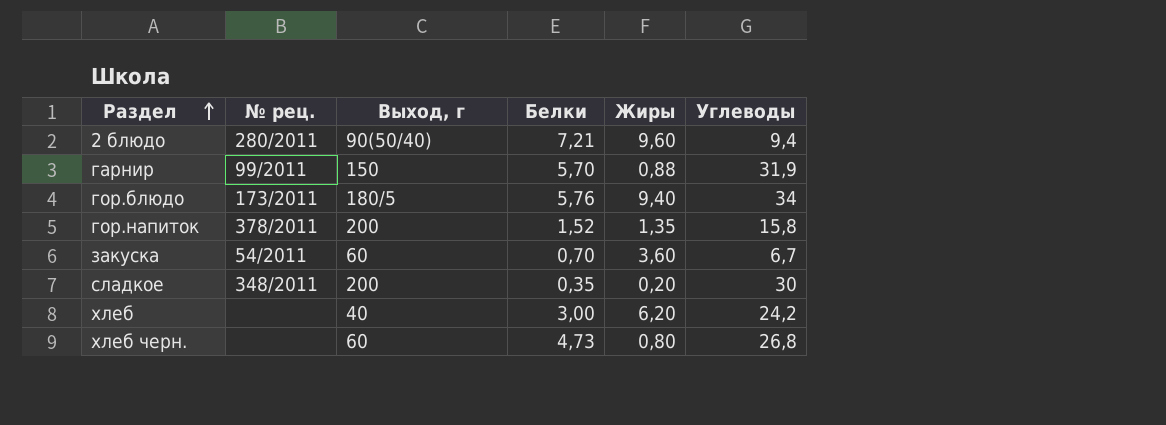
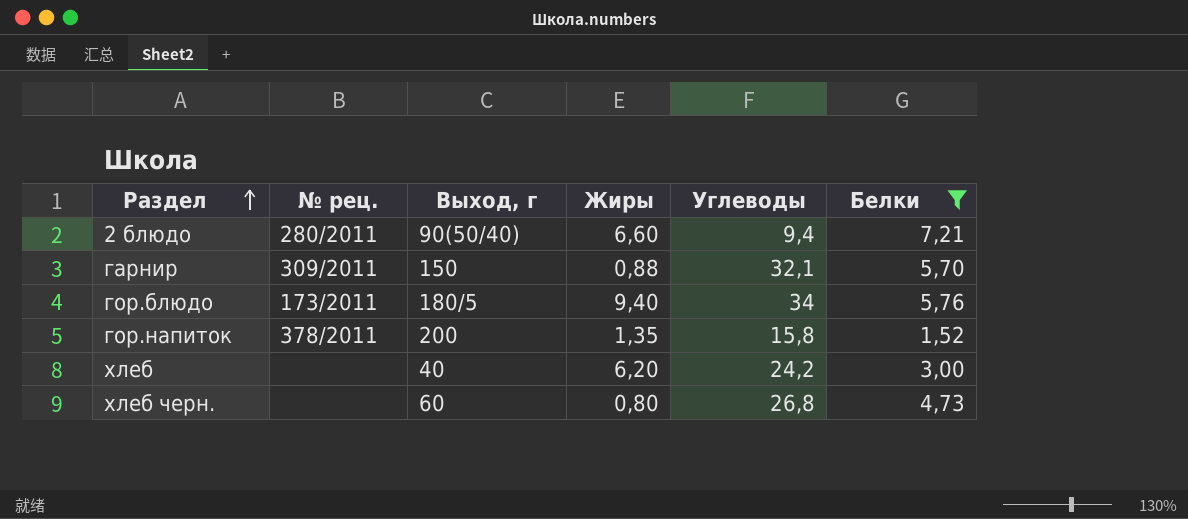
filter: none -> Белки >= 1,52
column Белки | position: 4 -> 6
2 блюдо | Жиры: 9,60 -> 6,60
гарнир | № рец.: 99/2011 -> 309/2011
гарнир | Углеводы: 31,9 -> 32,1

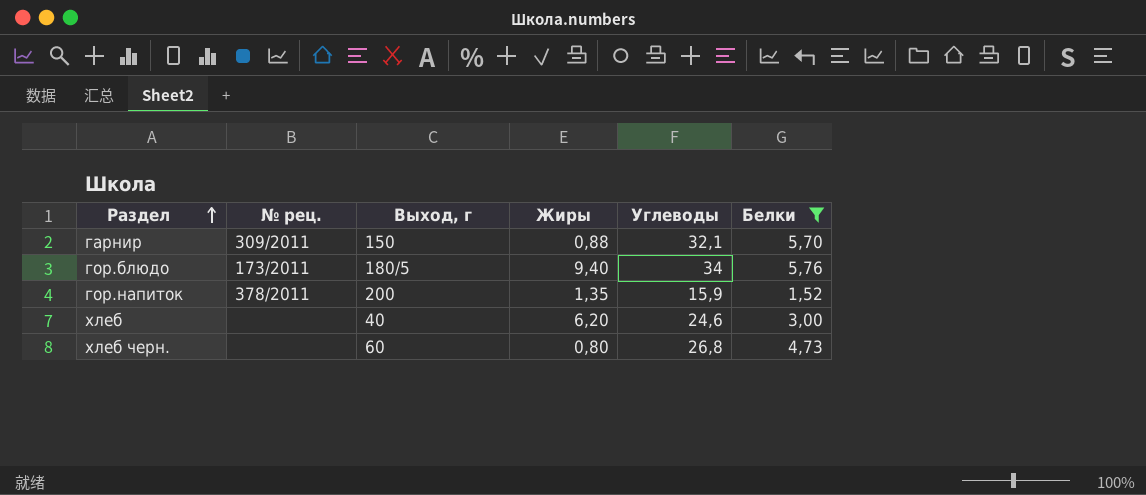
row 2 блюдо: 280/2011 | 90(50/40) | 6,60 | 9,4 | 7,21 -> none
гор.напиток | Углеводы: 15,8 -> 15,9
хлеб | Углеводы: 24,2 -> 24,6

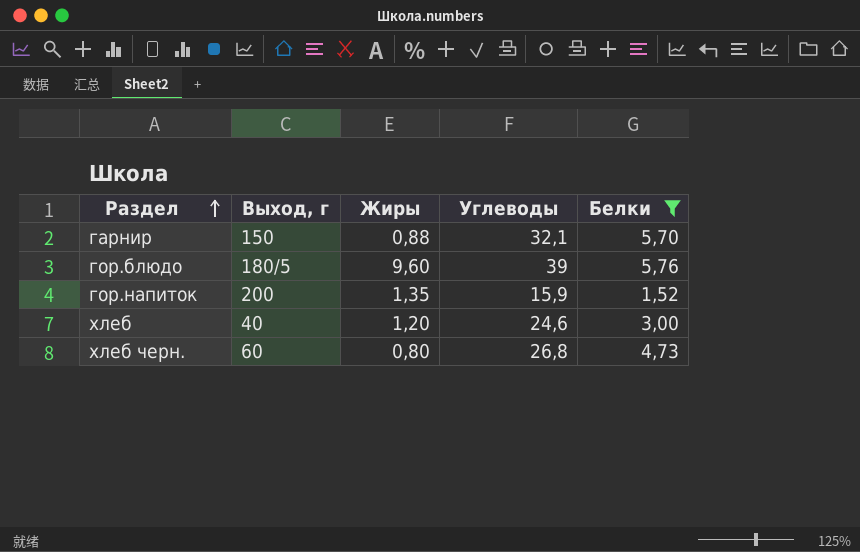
column № рец. | position: 2 -> none
гор.блюдо | Жиры: 9,40 -> 9,60
гор.блюдо | Углеводы: 34 -> 39
хлеб | Жиры: 6,20 -> 1,20

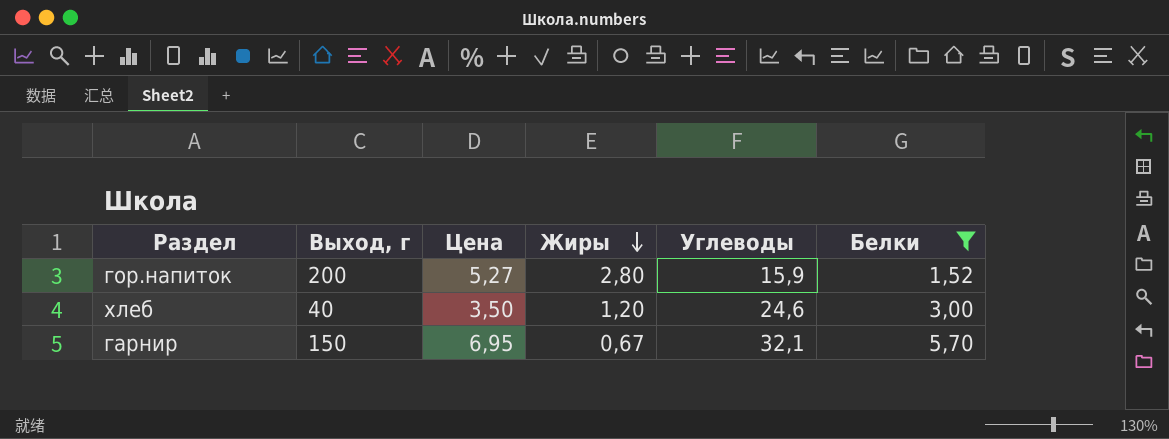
row order: Раздел ascending -> Жиры descending
column Цена | position: none -> 3
row гор.блюдо: 180/5 | 9,60 | 39 | 5,76 -> none
row хлеб черн.: 60 | 0,80 | 26,8 | 4,73 -> none
гор.напиток | Жиры: 1,35 -> 2,80
гарнир | Жиры: 0,88 -> 0,67

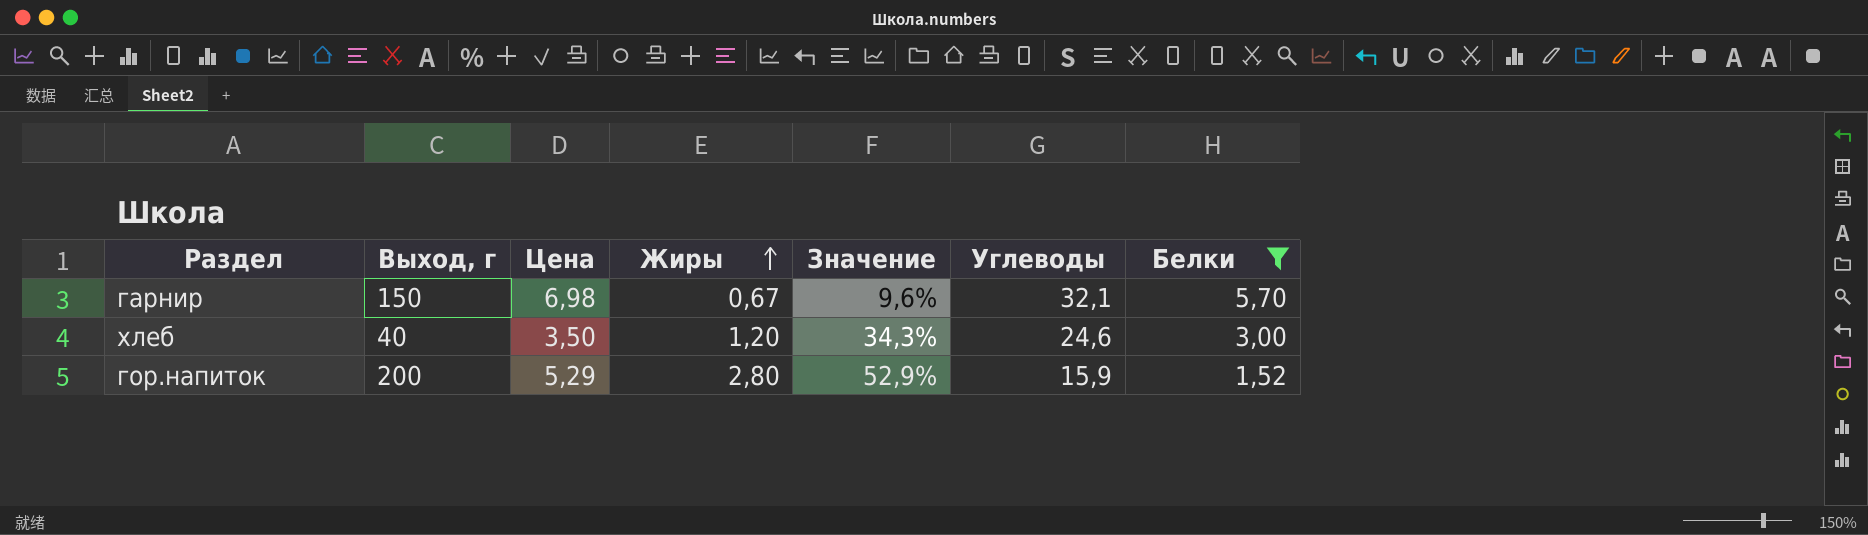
row order: Жиры descending -> Жиры ascending
column Значение | formula: none -> [Жиры] / [Цена]
гарнир | Цена: 6,95 -> 6,98
гор.напиток | Цена: 5,27 -> 5,29

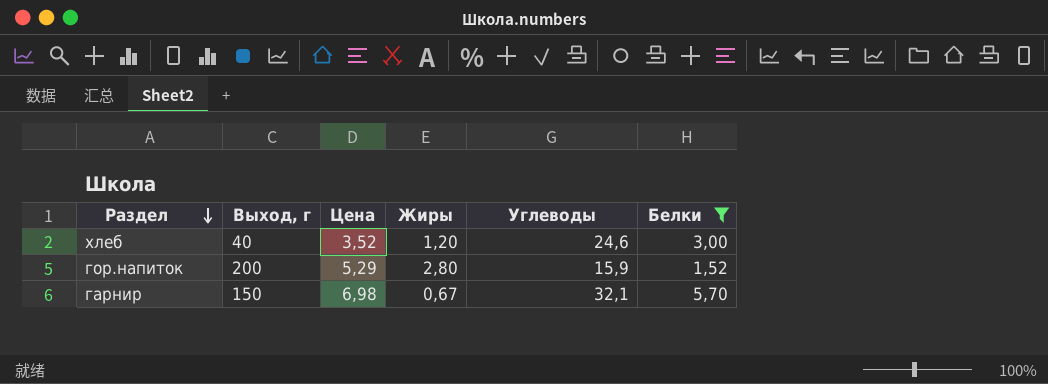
row order: Жиры ascending -> Раздел descending
column Значение | formula: [Жиры] / [Цена] -> none
хлеб | Цена: 3,50 -> 3,52

